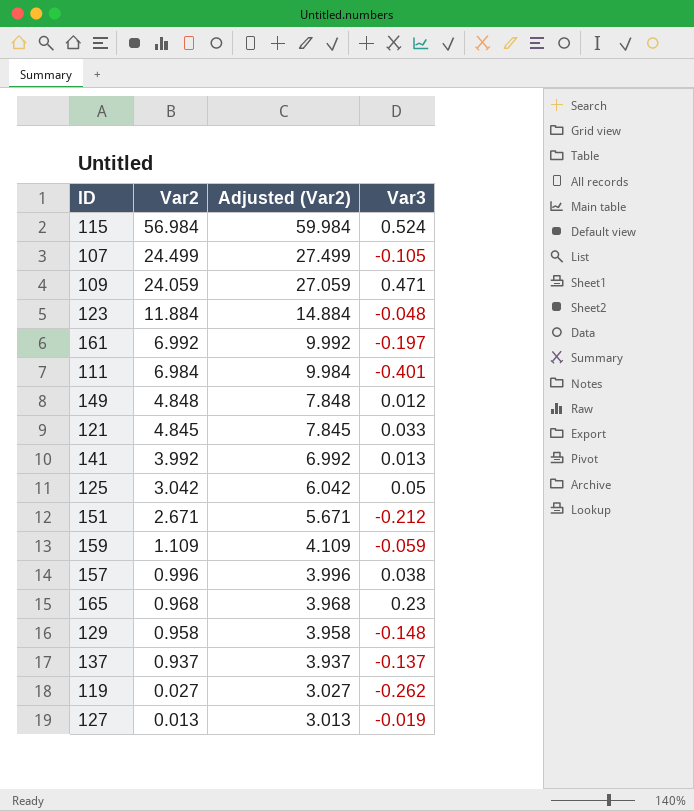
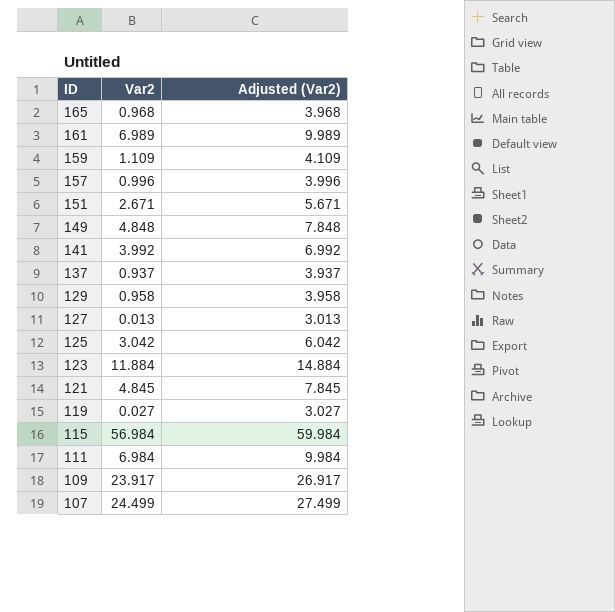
row order: Var2 descending -> ID descending
column Var3 | position: 4 -> none
161 | Var2: 6.992 -> 6.989
161 | Adjusted (Var2): 9.992 -> 9.989
109 | Var2: 24.059 -> 23.917
109 | Adjusted (Var2): 27.059 -> 26.917

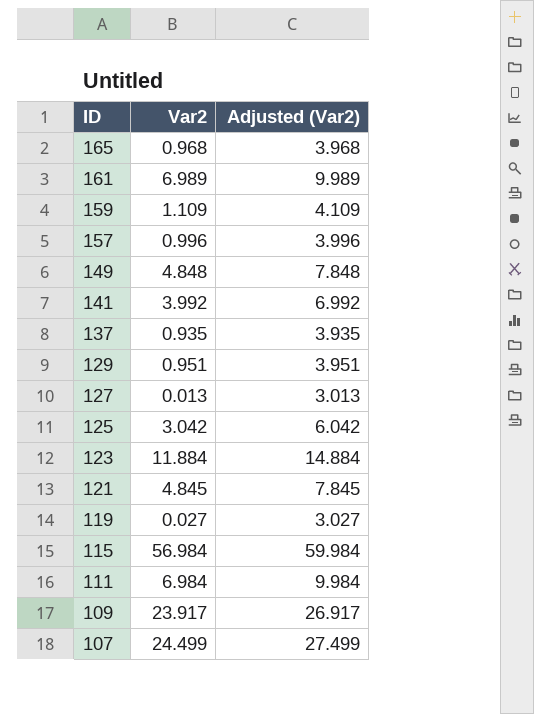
row 151: 2.671 | 5.671 -> none
137 | Var2: 0.937 -> 0.935
137 | Adjusted (Var2): 3.937 -> 3.935
129 | Var2: 0.958 -> 0.951
129 | Adjusted (Var2): 3.958 -> 3.951

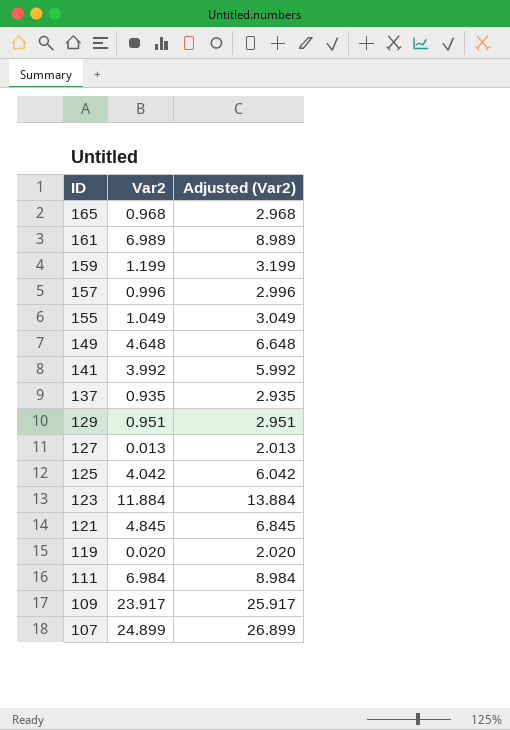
column Adjusted (Var2) | formula: [Var2] + 3 -> [Var2] + 2
row 115: 56.984 | 59.984 -> none
159 | Var2: 1.109 -> 1.199
row 155: none -> 1.049 | 3.049
149 | Var2: 4.848 -> 4.648
125 | Var2: 3.042 -> 4.042
119 | Var2: 0.027 -> 0.020
107 | Var2: 24.499 -> 24.899

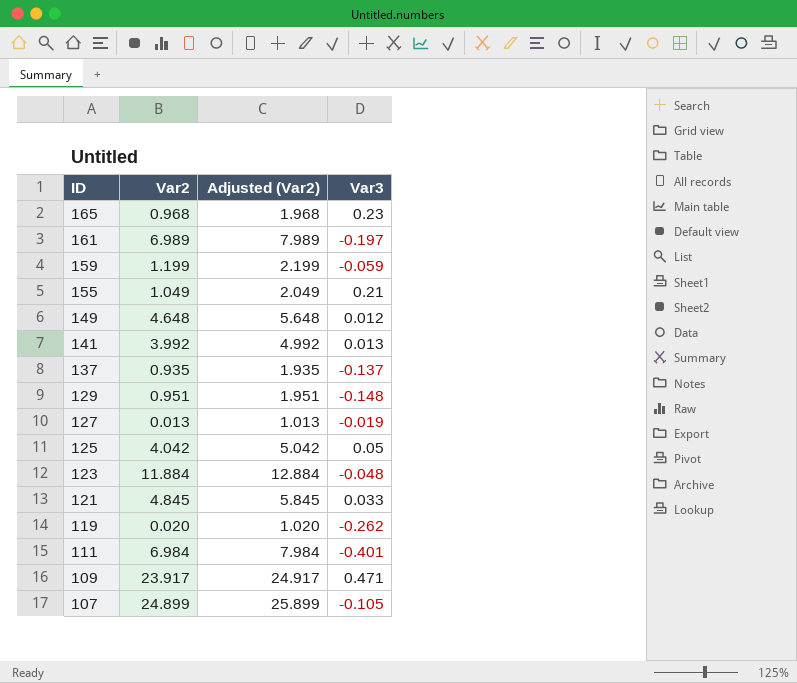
column Adjusted (Var2) | formula: [Var2] + 2 -> [Var2] + 1
column Var3 | position: none -> 4
row 157: 0.996 | 2.996 -> none

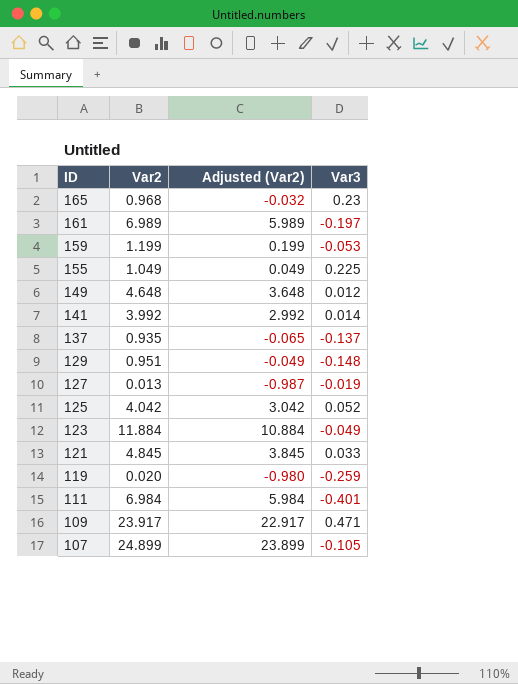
column Adjusted (Var2) | formula: [Var2] + 1 -> [Var2] - 1
159 | Var3: -0.059 -> -0.053
155 | Var3: 0.21 -> 0.225
141 | Var3: 0.013 -> 0.014
125 | Var3: 0.05 -> 0.052
123 | Var3: -0.048 -> -0.049
119 | Var3: -0.262 -> -0.259

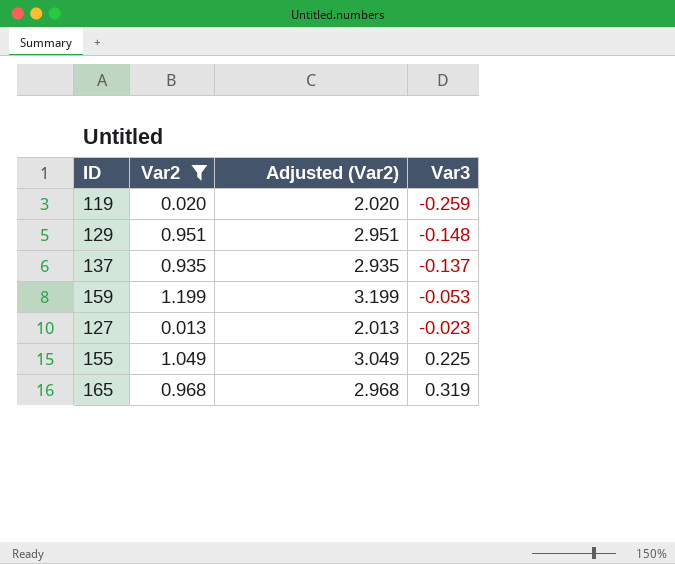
filter: none -> Var2 <= 1.199
row order: ID descending -> Var3 ascending
column Adjusted (Var2) | formula: [Var2] - 1 -> [Var2] + 2
127 | Var3: -0.019 -> -0.023
165 | Var3: 0.23 -> 0.319

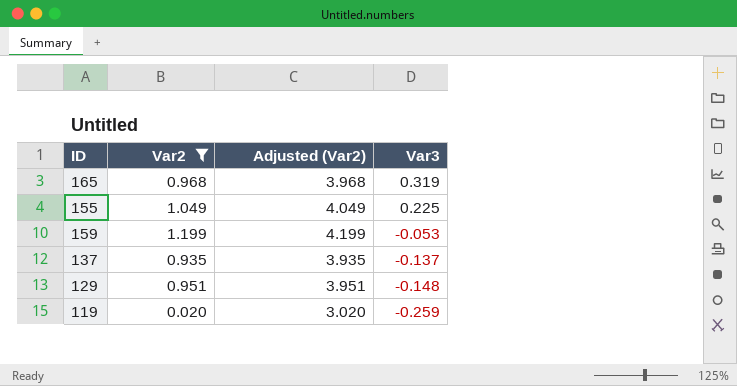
row order: Var3 ascending -> Var3 descending
column Adjusted (Var2) | formula: [Var2] + 2 -> [Var2] + 3
row 127: 0.013 | 2.013 | -0.023 -> none

